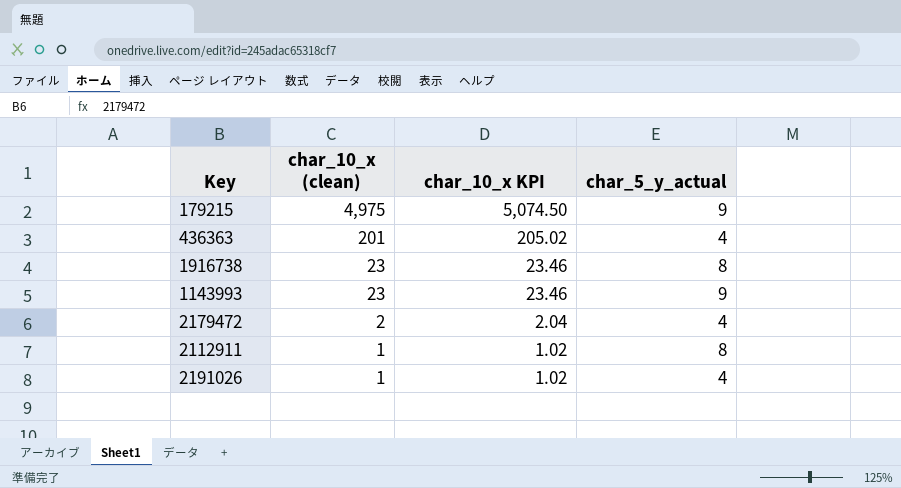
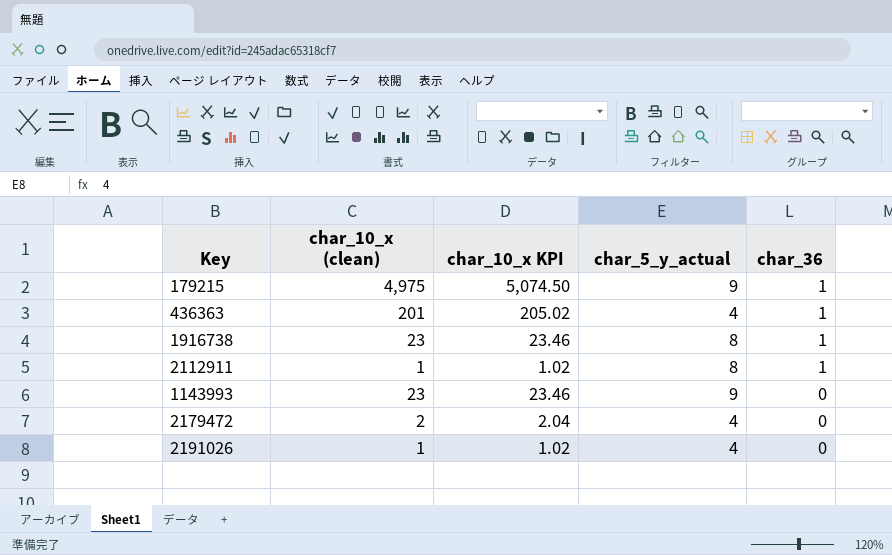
row order: char_10_x (clean) descending -> char_36 descending
column char_36 | position: none -> 5

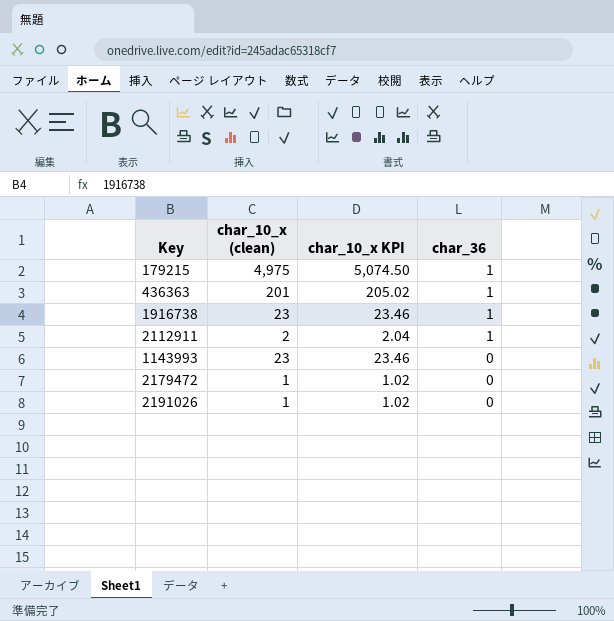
column char_5_y_actual | position: 4 -> none
2112911 | char_10_x (clean): 1 -> 2
2112911 | char_10_x KPI: 1.02 -> 2.04
2179472 | char_10_x (clean): 2 -> 1
2179472 | char_10_x KPI: 2.04 -> 1.02

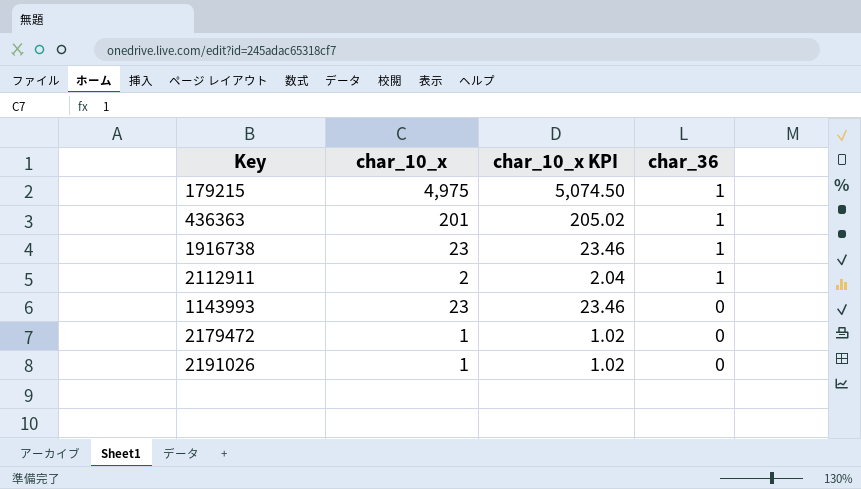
column name: char_10_x (clean) -> char_10_x

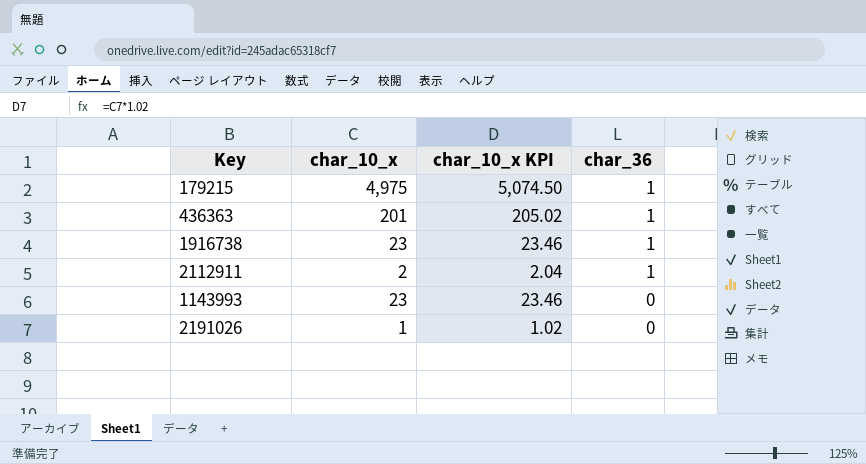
row 2179472: 1 | 1.02 | 0 -> none

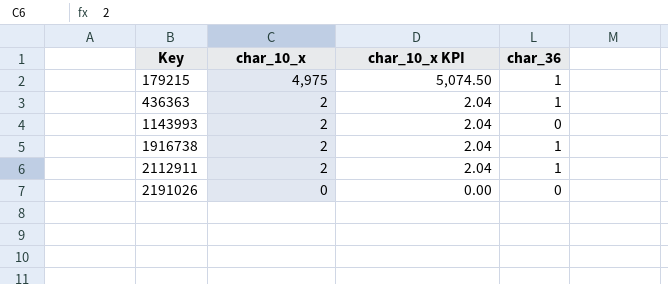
row order: char_36 descending -> Key ascending
436363 | char_10_x: 201 -> 2
436363 | char_10_x KPI: 205.02 -> 2.04
1143993 | char_10_x: 23 -> 2
1143993 | char_10_x KPI: 23.46 -> 2.04
1916738 | char_10_x: 23 -> 2
1916738 | char_10_x KPI: 23.46 -> 2.04
2191026 | char_10_x: 1 -> 0
2191026 | char_10_x KPI: 1.02 -> 0.00

